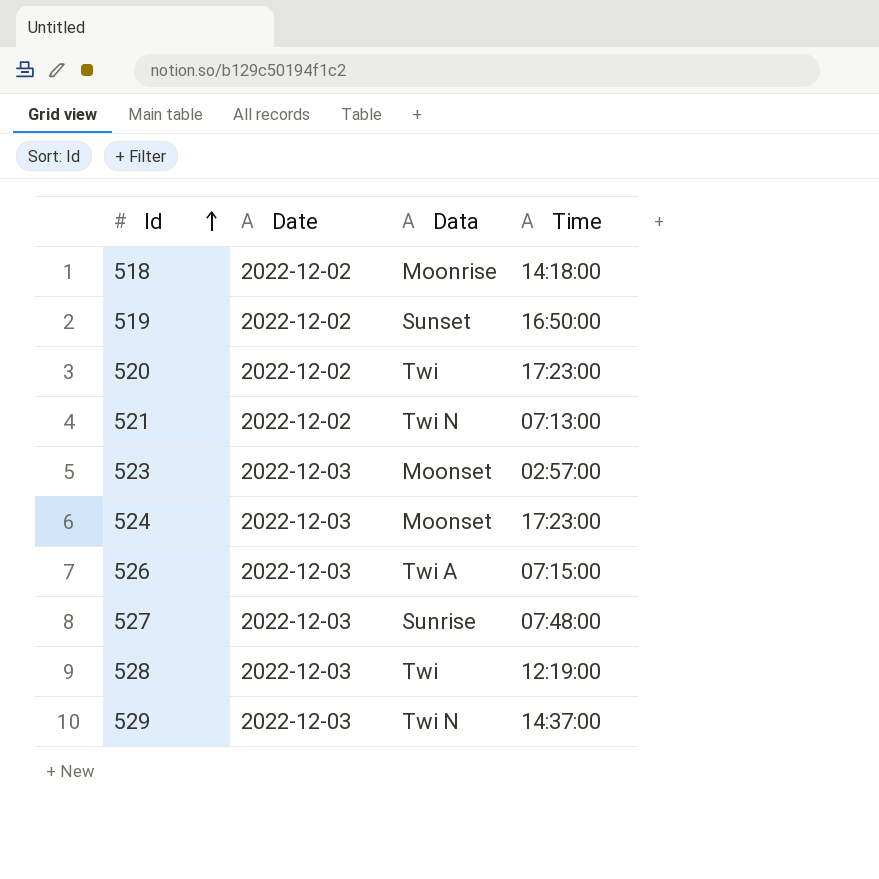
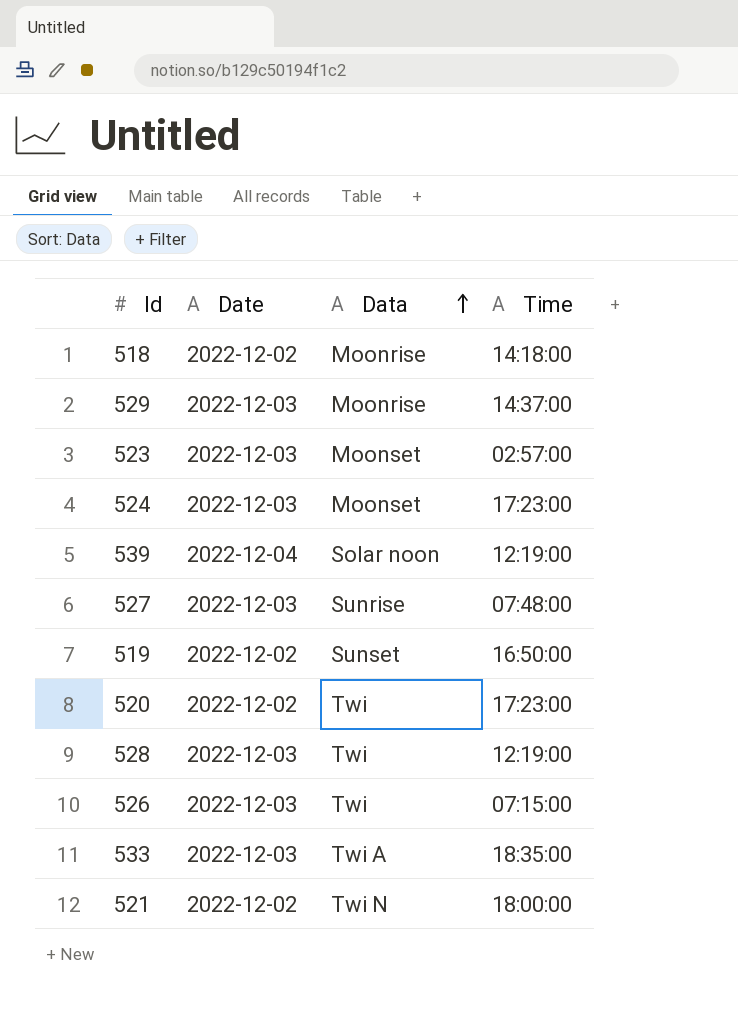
row order: Id ascending -> Data ascending
529 | Data: Twi N -> Moonrise
row 539: none -> 2022-12-04 | Solar noon | 12:19:00
526 | Data: Twi A -> Twi
row 533: none -> 2022-12-03 | Twi A | 18:35:00
521 | Time: 07:13:00 -> 18:00:00

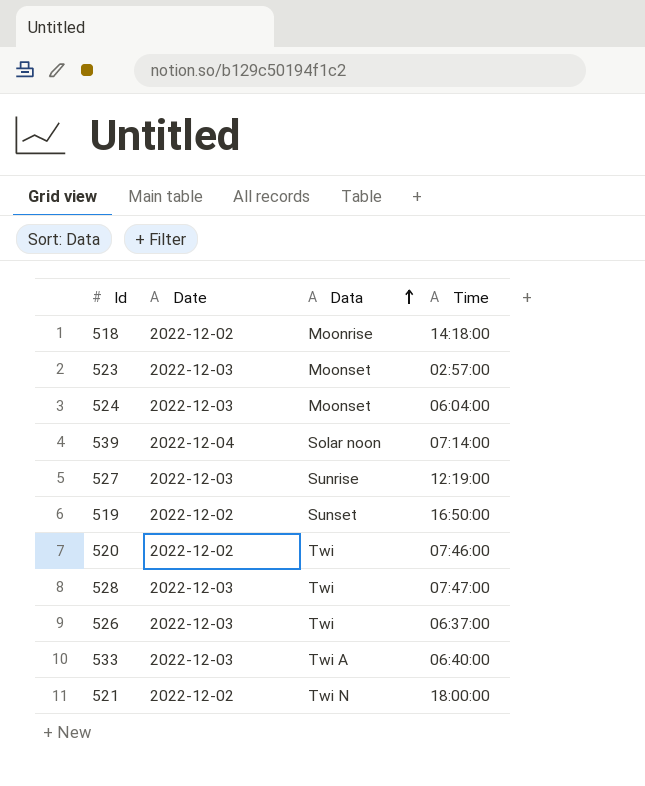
row 529: 2022-12-03 | Moonrise | 14:37:00 -> none
524 | Time: 17:23:00 -> 06:04:00
539 | Time: 12:19:00 -> 07:14:00
527 | Time: 07:48:00 -> 12:19:00
520 | Time: 17:23:00 -> 07:46:00
528 | Time: 12:19:00 -> 07:47:00
526 | Time: 07:15:00 -> 06:37:00
533 | Time: 18:35:00 -> 06:40:00

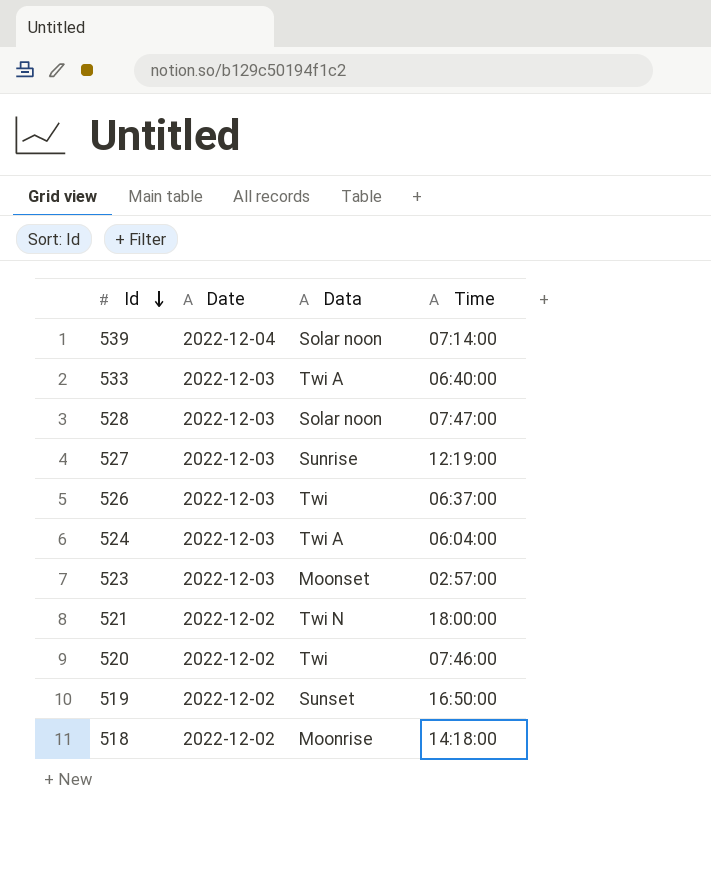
row order: Data ascending -> Id descending
528 | Data: Twi -> Solar noon
524 | Data: Moonset -> Twi A

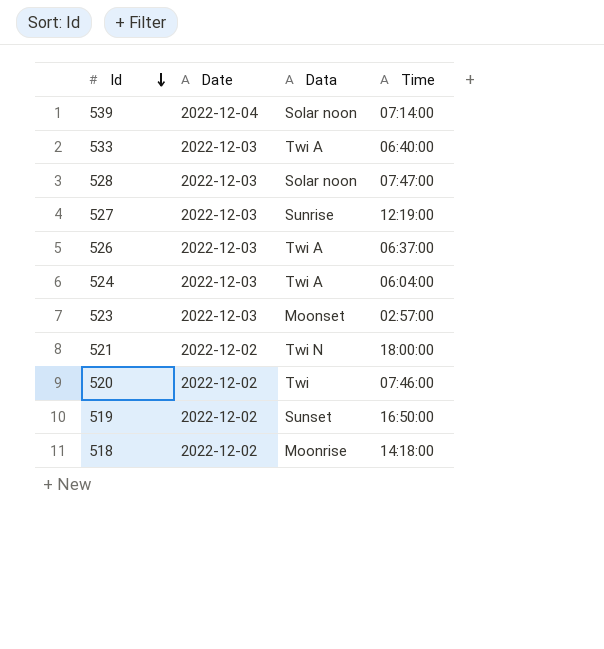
526 | Data: Twi -> Twi A

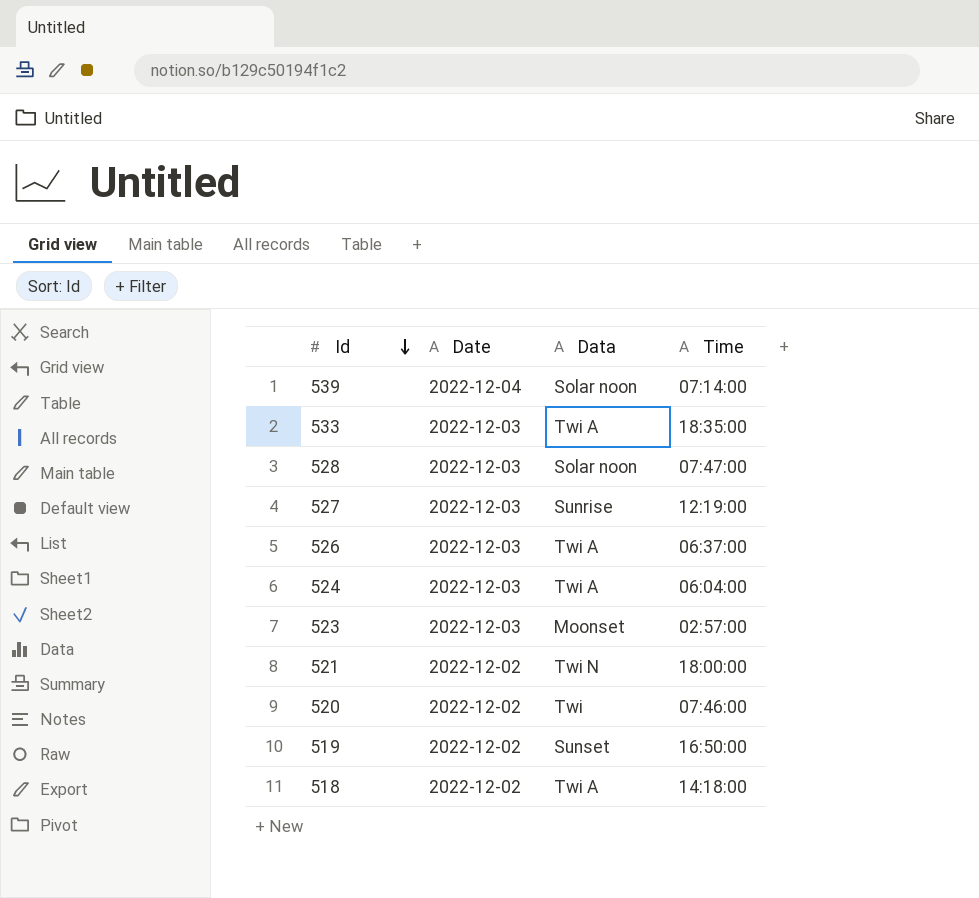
533 | Time: 06:40:00 -> 18:35:00
518 | Data: Moonrise -> Twi A

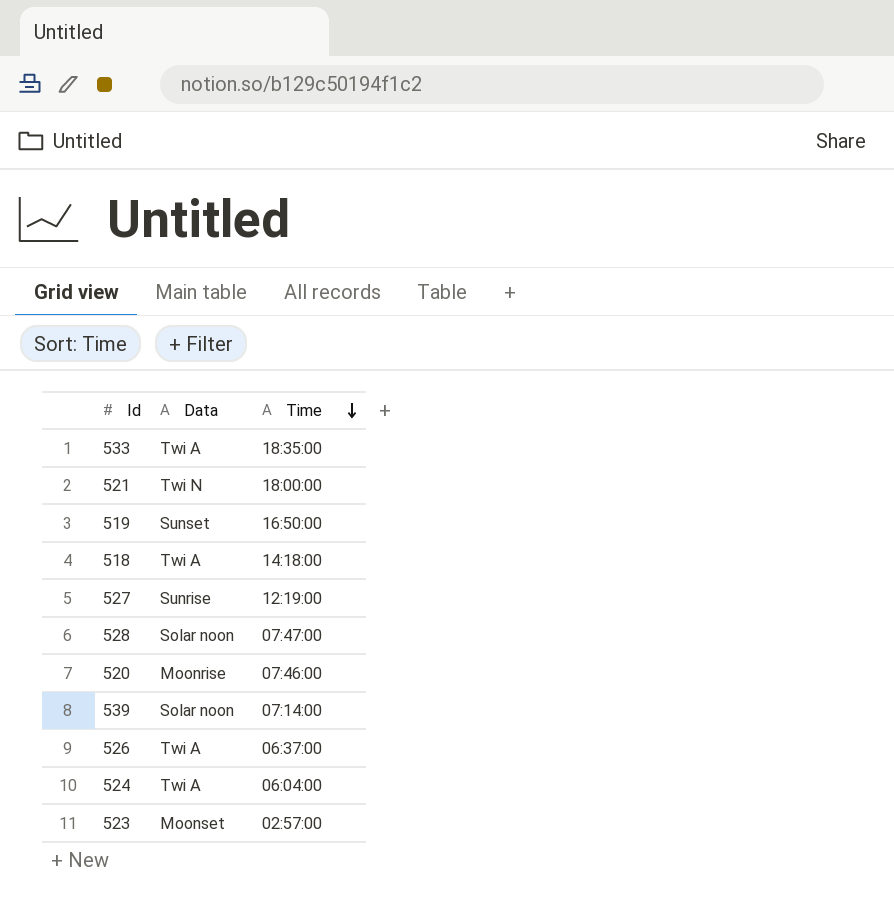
row order: Id descending -> Time descending
column Date | position: 2 -> none
520 | Data: Twi -> Moonrise

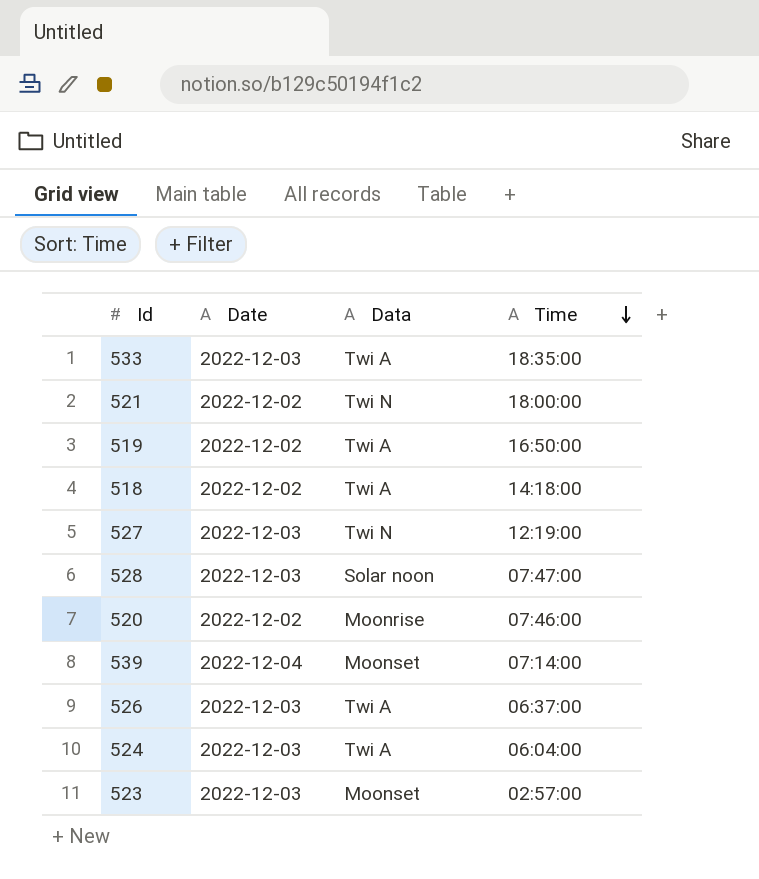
column Date | position: none -> 2
519 | Data: Sunset -> Twi A
527 | Data: Sunrise -> Twi N
539 | Data: Solar noon -> Moonset

